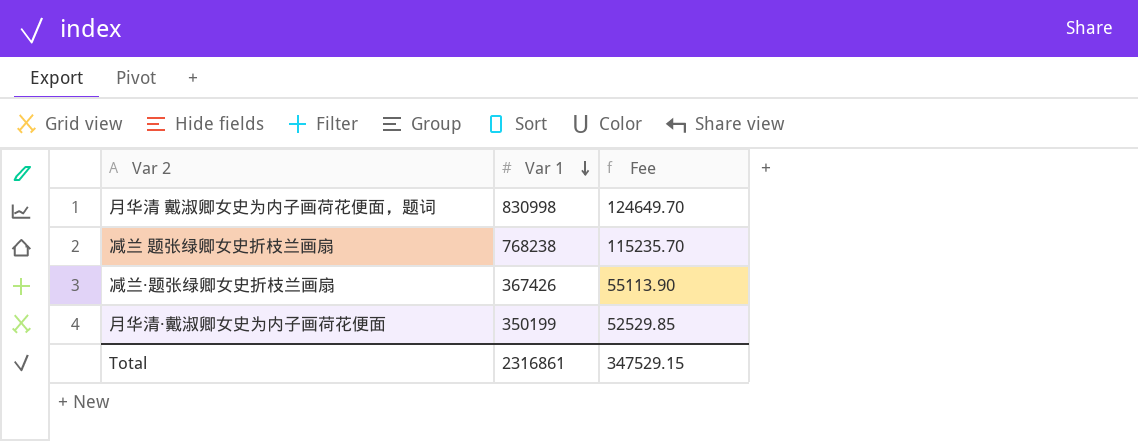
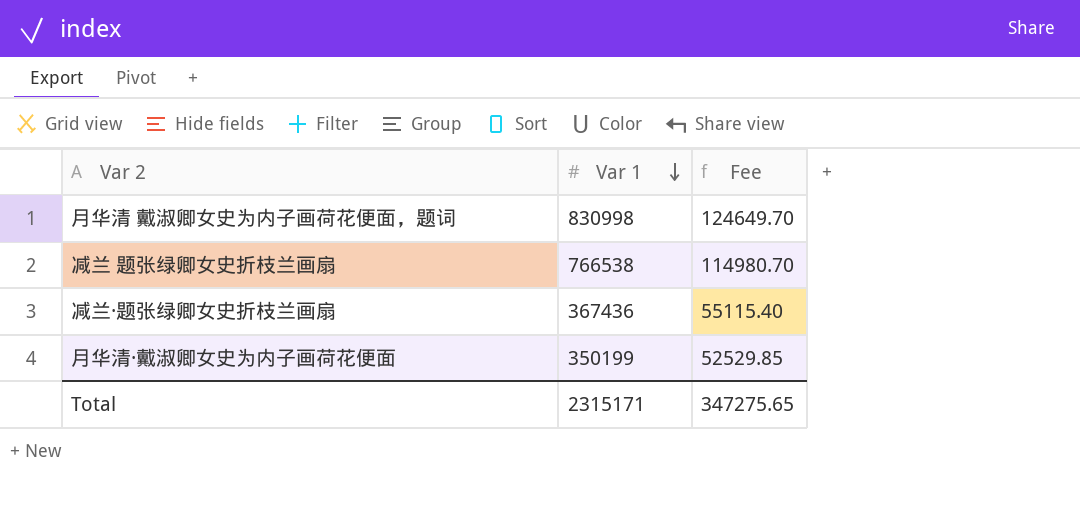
减兰 题张绿卿女史折枝兰画扇 | Var 1: 768238 -> 766538
减兰 题张绿卿女史折枝兰画扇 | Fee: 115235.70 -> 114980.70
减兰·题张绿卿女史折枝兰画扇 | Var 1: 367426 -> 367436
减兰·题张绿卿女史折枝兰画扇 | Fee: 55113.90 -> 55115.40
Total | Var 1: 2316861 -> 2315171
Total | Fee: 347529.15 -> 347275.65

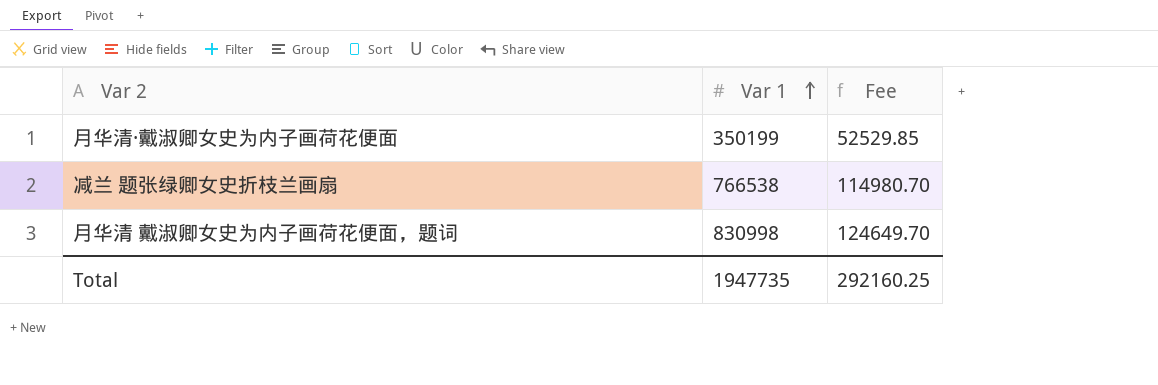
row order: Var 1 descending -> Var 1 ascending
row 减兰·题张绿卿女史折枝兰画扇: 367436 | 55115.40 -> none
Total | Var 1: 2315171 -> 1947735
Total | Fee: 347275.65 -> 292160.25

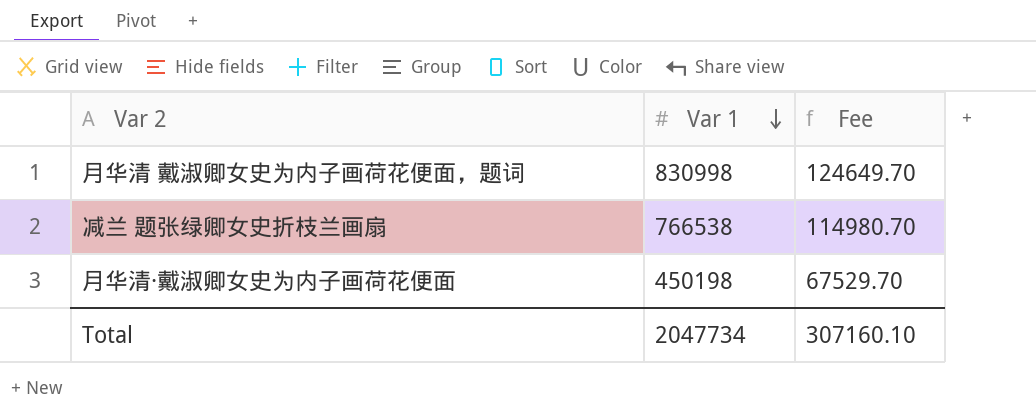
row order: Var 1 ascending -> Var 1 descending
月华清·戴淑卿女史为内子画荷花便面 | Var 1: 350199 -> 450198
月华清·戴淑卿女史为内子画荷花便面 | Fee: 52529.85 -> 67529.70
Total | Var 1: 1947735 -> 2047734
Total | Fee: 292160.25 -> 307160.10

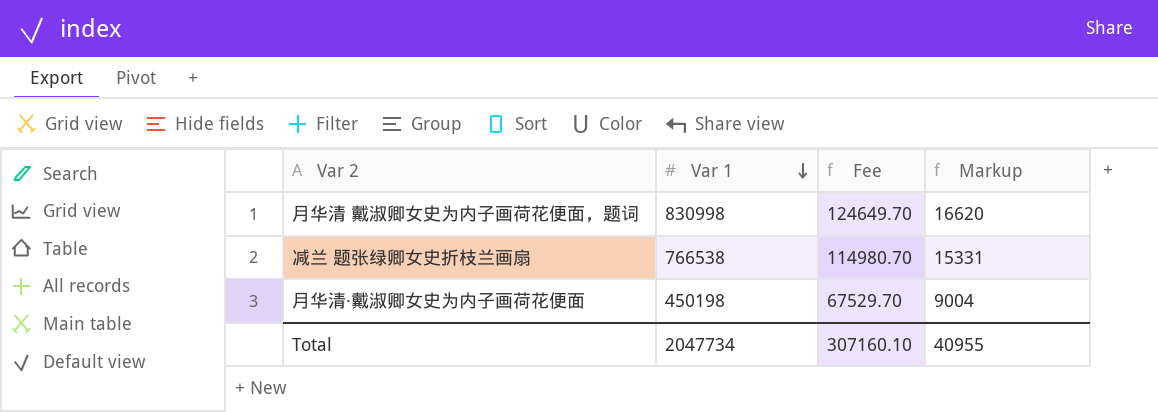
column Markup | formula: none -> [Var 1] * 0.02

